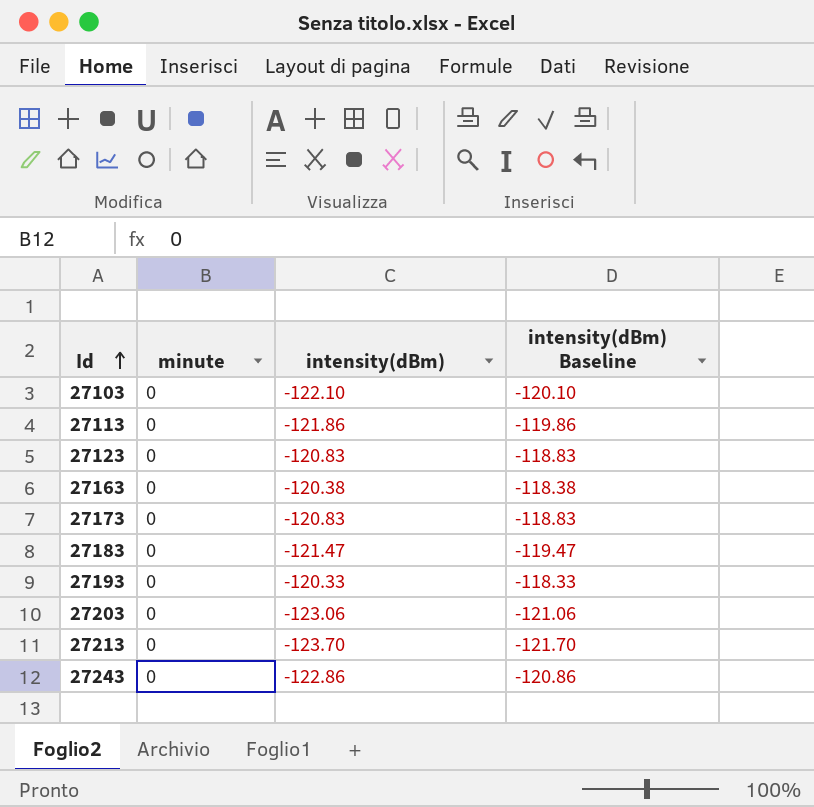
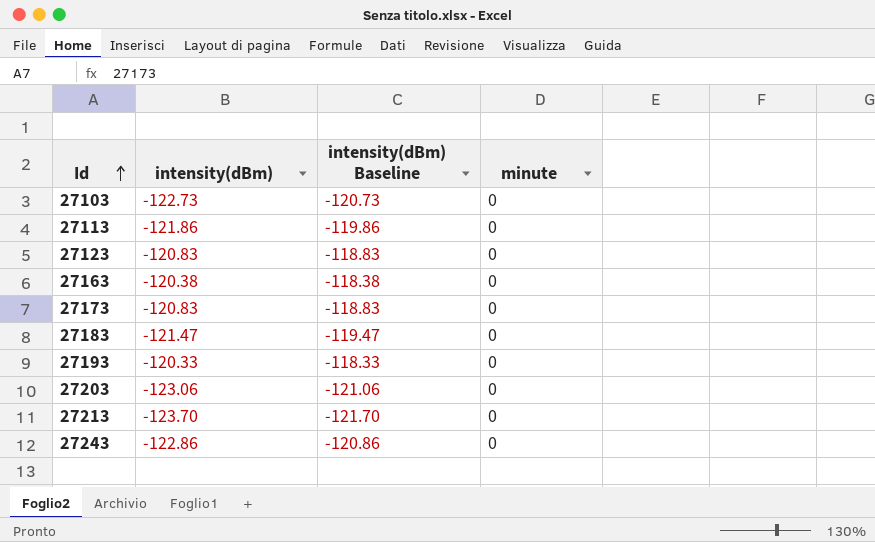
column minute | position: 2 -> 4
27103 | intensity(dBm): -122.10 -> -122.73
27103 | intensity(dBm) Baseline: -120.10 -> -120.73

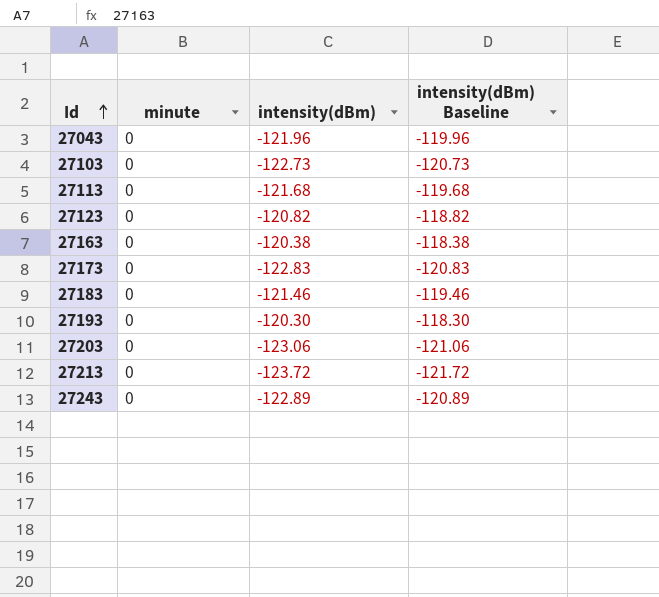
column minute | position: 4 -> 2
row 27043: none -> 0 | -121.96 | -119.96
27113 | intensity(dBm): -121.86 -> -121.68
27113 | intensity(dBm) Baseline: -119.86 -> -119.68
27123 | intensity(dBm): -120.83 -> -120.82
27123 | intensity(dBm) Baseline: -118.83 -> -118.82
27173 | intensity(dBm): -120.83 -> -122.83
27173 | intensity(dBm) Baseline: -118.83 -> -120.83
27183 | intensity(dBm): -121.47 -> -121.46
27183 | intensity(dBm) Baseline: -119.47 -> -119.46
27193 | intensity(dBm): -120.33 -> -120.30
27193 | intensity(dBm) Baseline: -118.33 -> -118.30
27213 | intensity(dBm): -123.70 -> -123.72
27213 | intensity(dBm) Baseline: -121.70 -> -121.72
27243 | intensity(dBm): -122.86 -> -122.89
27243 | intensity(dBm) Baseline: -120.86 -> -120.89

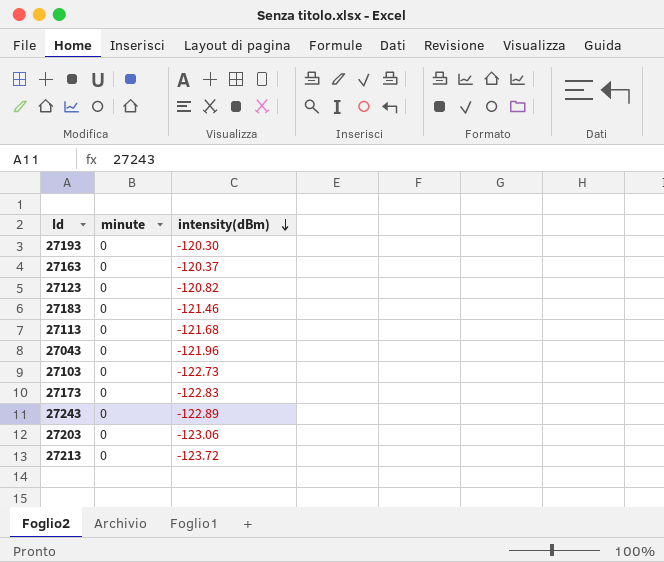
row order: Id ascending -> intensity(dBm) descending
column intensity(dBm) Baseline | formula: [intensity(dBm)] + 2 -> none
27163 | intensity(dBm): -120.38 -> -120.37

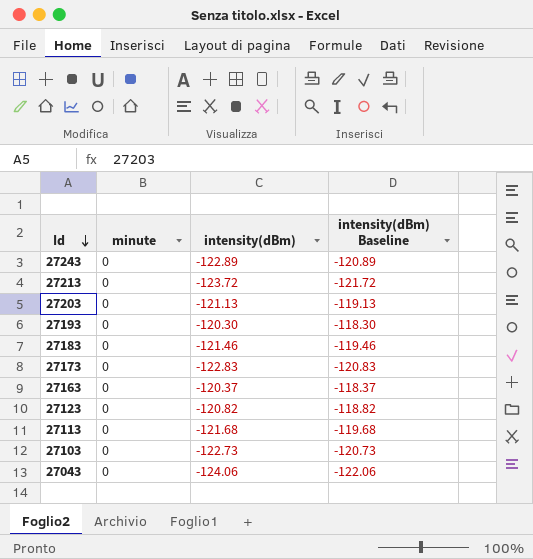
row order: intensity(dBm) descending -> Id descending
column intensity(dBm) Baseline | formula: none -> [intensity(dBm)] + 2
27203 | intensity(dBm): -123.06 -> -121.13
27043 | intensity(dBm): -121.96 -> -124.06

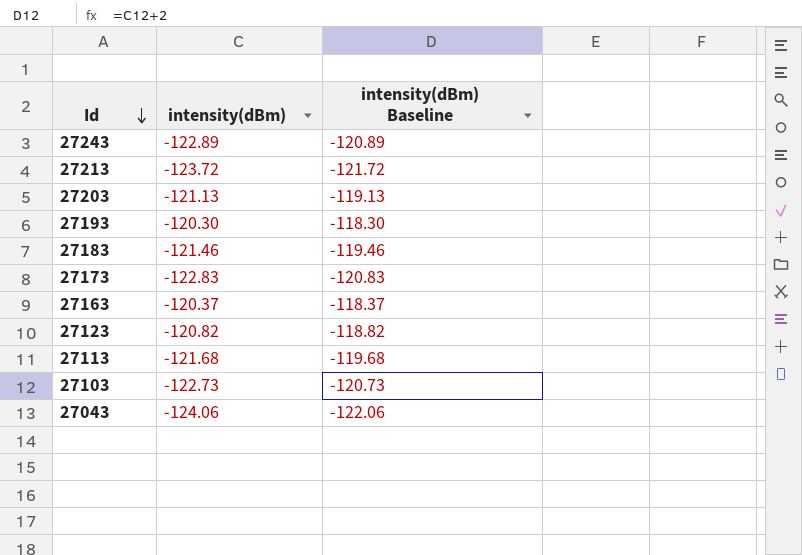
column minute | position: 2 -> none

